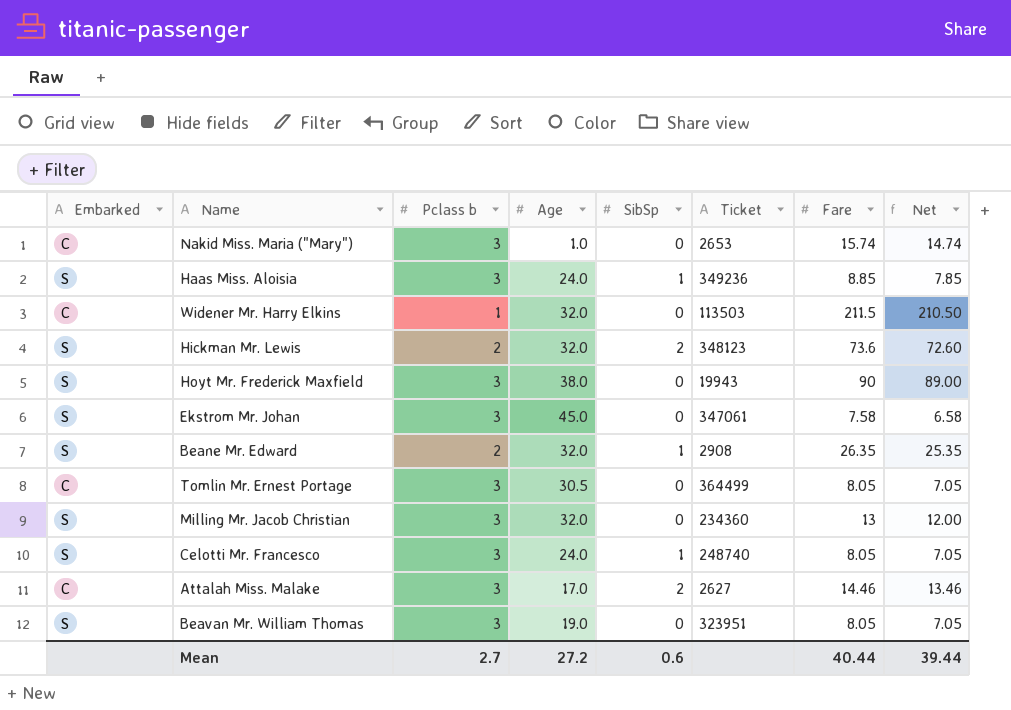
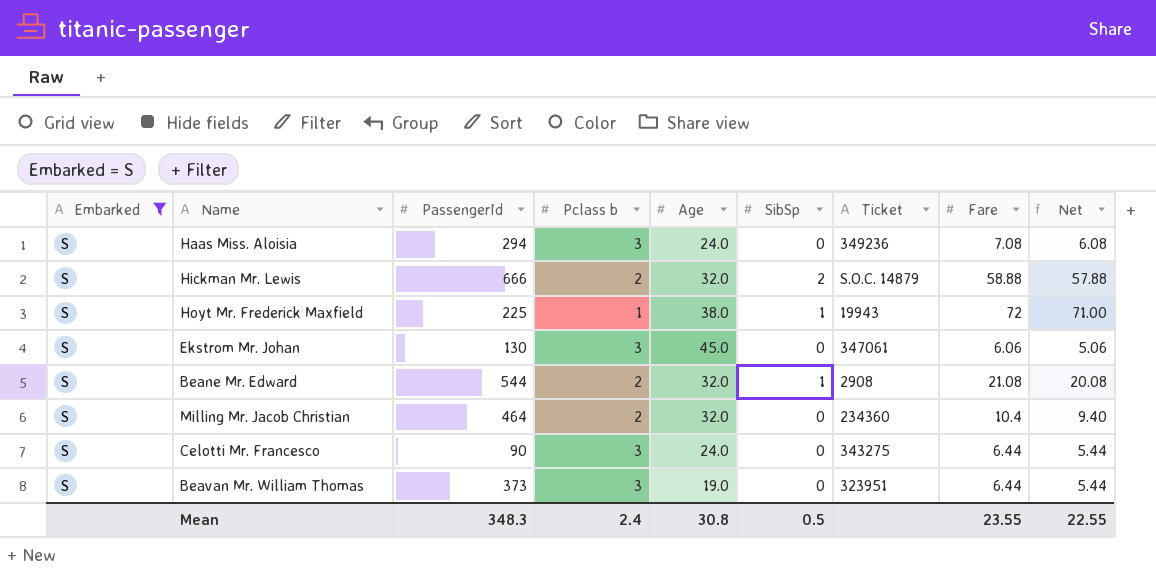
filter: none -> Embarked = S
column PassengerId | position: none -> 3
Haas Miss. Aloisia | SibSp: 1 -> 0
Haas Miss. Aloisia | Fare: 8.85 -> 7.08
Haas Miss. Aloisia | Net: 7.85 -> 6.08
Hickman Mr. Lewis | Ticket: 348123 -> S.O.C. 14879
Hickman Mr. Lewis | Fare: 73.6 -> 58.88
Hickman Mr. Lewis | Net: 72.60 -> 57.88
Hoyt Mr. Frederick Maxfield | Pclass b: 3 -> 1
Hoyt Mr. Frederick Maxfield | SibSp: 0 -> 1
Hoyt Mr. Frederick Maxfield | Fare: 90 -> 72
Hoyt Mr. Frederick Maxfield | Net: 89.00 -> 71.00
Ekstrom Mr. Johan | Fare: 7.58 -> 6.06
Ekstrom Mr. Johan | Net: 6.58 -> 5.06
Beane Mr. Edward | Fare: 26.35 -> 21.08
Beane Mr. Edward | Net: 25.35 -> 20.08
Milling Mr. Jacob Christian | Pclass b: 3 -> 2
Milling Mr. Jacob Christian | Fare: 13 -> 10.4
Milling Mr. Jacob Christian | Net: 12.00 -> 9.40
Celotti Mr. Francesco | SibSp: 1 -> 0
Celotti Mr. Francesco | Ticket: 248740 -> 343275
Celotti Mr. Francesco | Fare: 8.05 -> 6.44
Celotti Mr. Francesco | Net: 7.05 -> 5.44
Beavan Mr. William Thomas | Fare: 8.05 -> 6.44
Beavan Mr. William Thomas | Net: 7.05 -> 5.44
Mean | Pclass b: 2.7 -> 2.4
Mean | Age: 27.2 -> 30.8
Mean | SibSp: 0.6 -> 0.5
Mean | Fare: 40.44 -> 23.55
Mean | Net: 39.44 -> 22.55

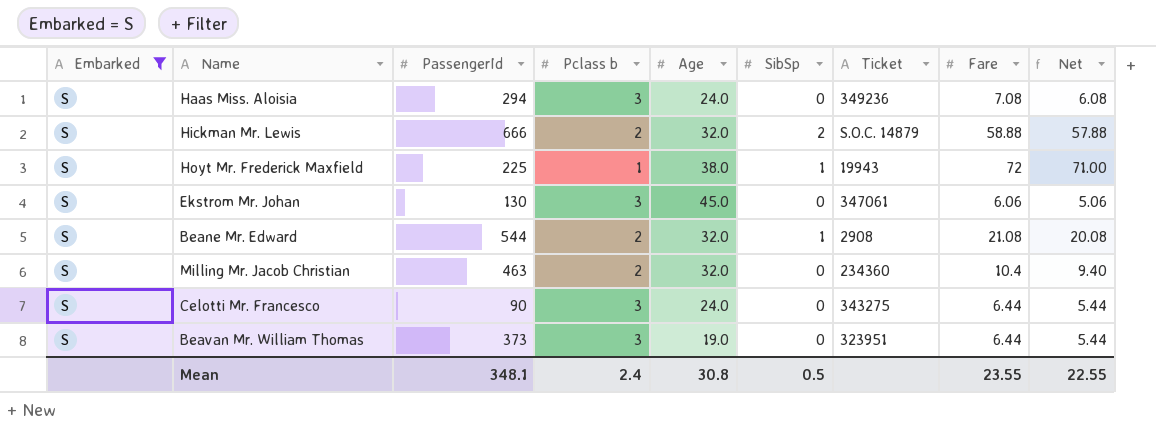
Milling Mr. Jacob Christian | PassengerId: 464 -> 463
Mean | PassengerId: 348.3 -> 348.1

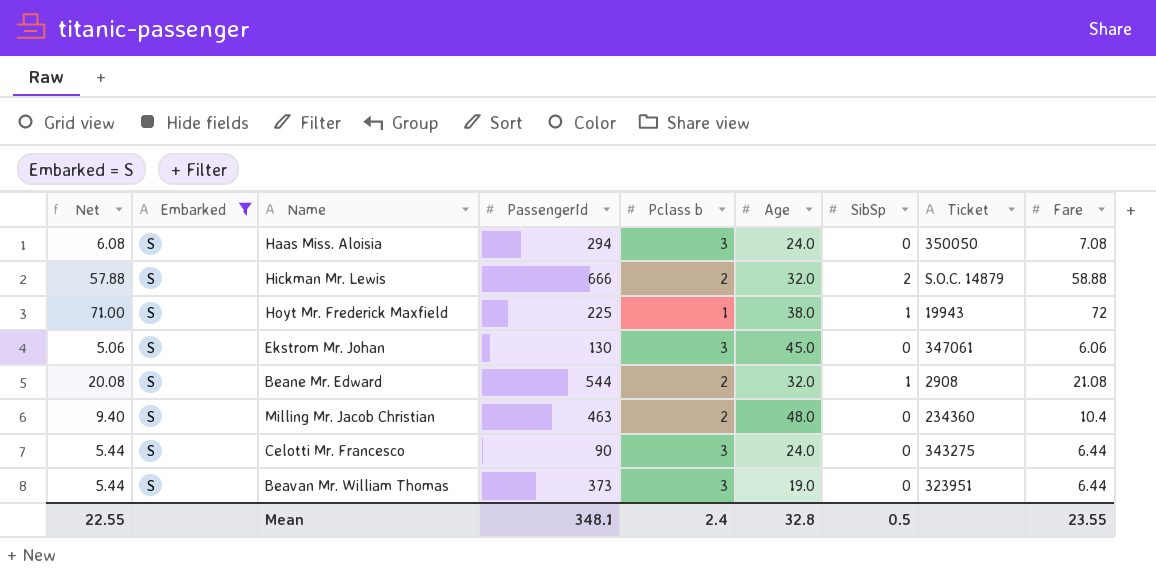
column Net | position: 9 -> 1
Haas Miss. Aloisia | Ticket: 349236 -> 350050
Milling Mr. Jacob Christian | Age: 32.0 -> 48.0
Mean | Age: 30.8 -> 32.8

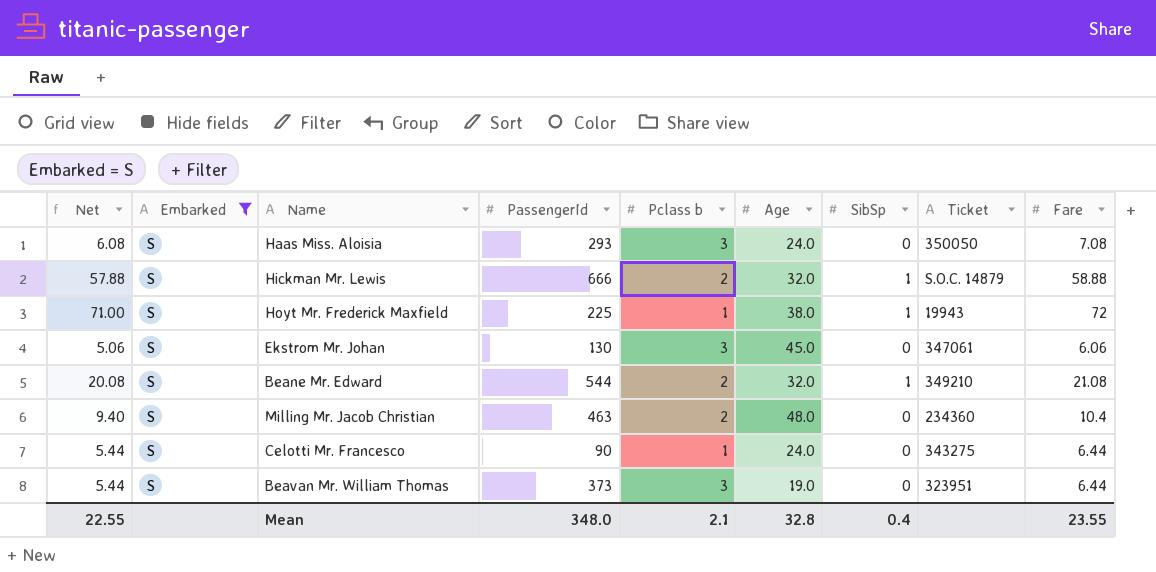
Haas Miss. Aloisia | PassengerId: 294 -> 293
Hickman Mr. Lewis | SibSp: 2 -> 1
Beane Mr. Edward | Ticket: 2908 -> 349210
Celotti Mr. Francesco | Pclass b: 3 -> 1
Mean | PassengerId: 348.1 -> 348.0
Mean | Pclass b: 2.4 -> 2.1
Mean | SibSp: 0.5 -> 0.4

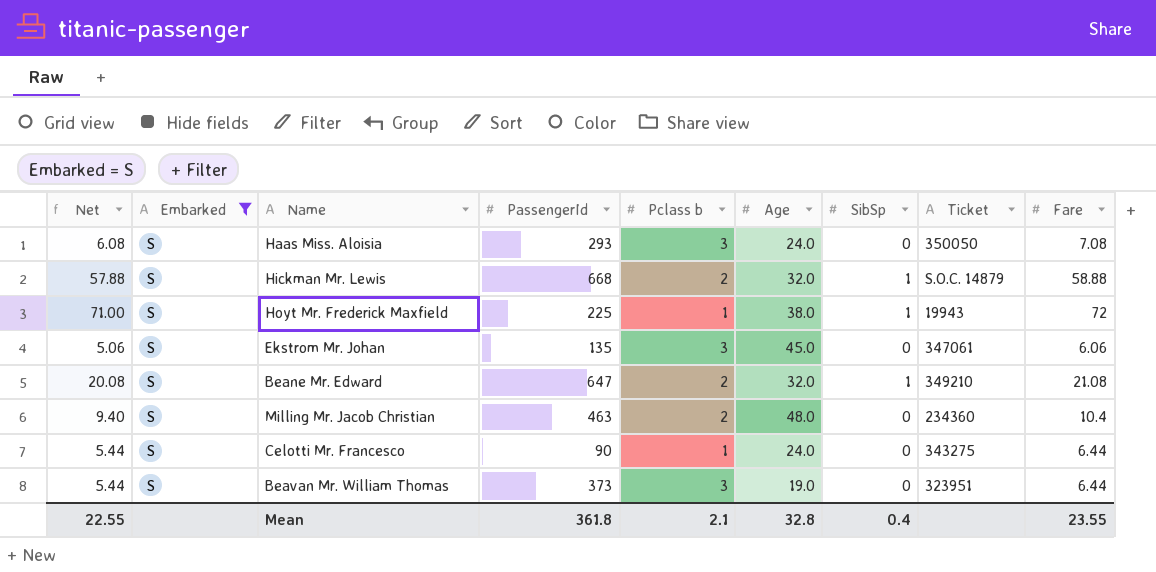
Hickman Mr. Lewis | PassengerId: 666 -> 668
Ekstrom Mr. Johan | PassengerId: 130 -> 135
Beane Mr. Edward | PassengerId: 544 -> 647
Mean | PassengerId: 348.0 -> 361.8

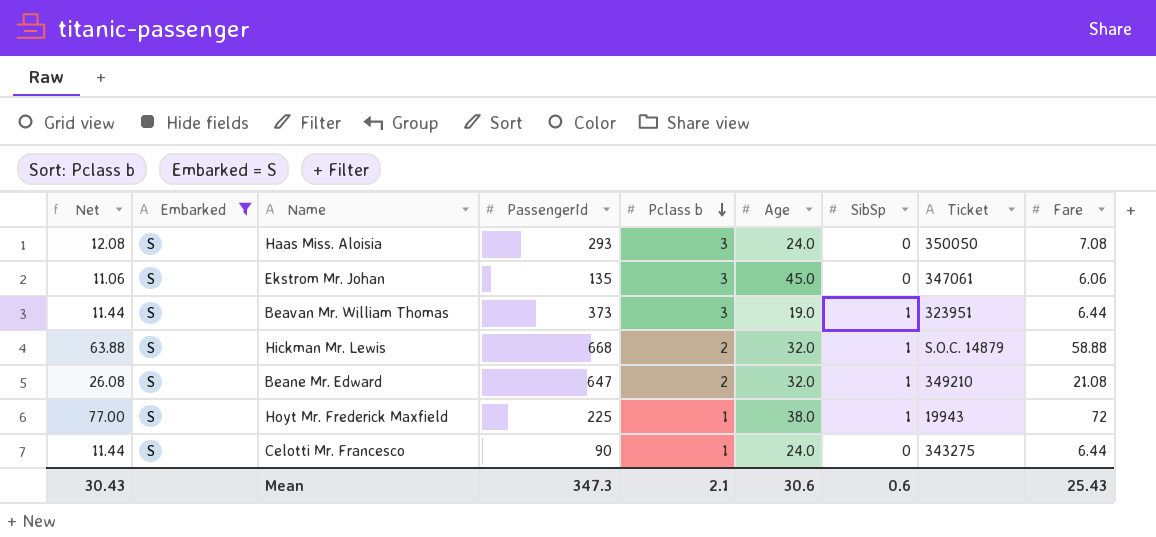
row order: none -> Pclass b descending
column Net | formula: [Fare] - 1 -> [Fare] + 5
row Milling Mr. Jacob Christian: 9.40 | S | 463 | 2 | 48.0 | 0 | 234360 | 10.4 -> none
Beavan Mr. William Thomas | SibSp: 0 -> 1
Mean | Net: 22.55 -> 30.43
Mean | PassengerId: 361.8 -> 347.3
Mean | Age: 32.8 -> 30.6
Mean | SibSp: 0.4 -> 0.6
Mean | Fare: 23.55 -> 25.43

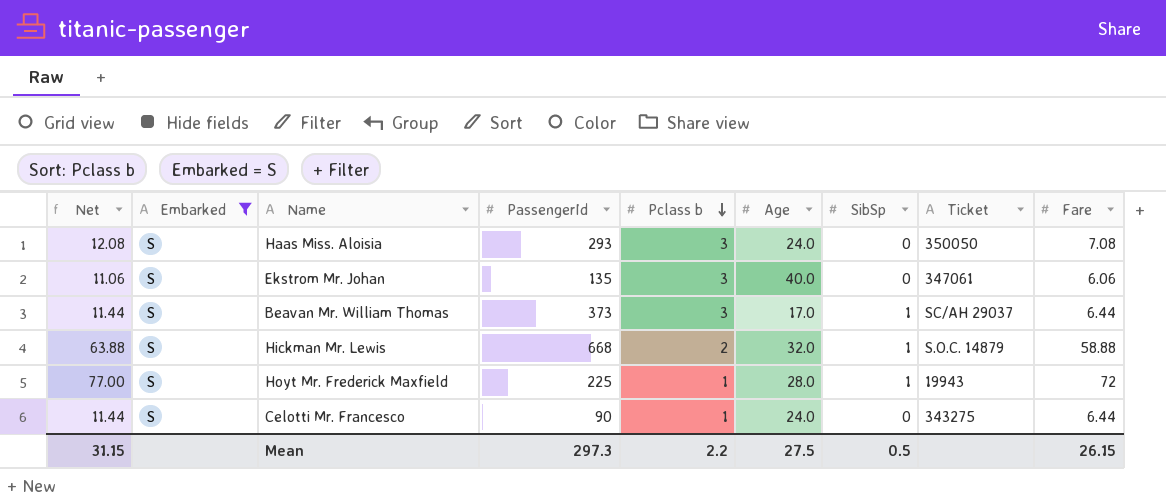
row Beane Mr. Edward: 26.08 | S | 647 | 2 | 32.0 | 1 | 349210 | 21.08 -> none
Ekstrom Mr. Johan | Age: 45.0 -> 40.0
Beavan Mr. William Thomas | Age: 19.0 -> 17.0
Beavan Mr. William Thomas | Ticket: 323951 -> SC/AH 29037
Hoyt Mr. Frederick Maxfield | Age: 38.0 -> 28.0
Mean | Net: 30.43 -> 31.15
Mean | PassengerId: 347.3 -> 297.3
Mean | Pclass b: 2.1 -> 2.2
Mean | Age: 30.6 -> 27.5
Mean | SibSp: 0.6 -> 0.5
Mean | Fare: 25.43 -> 26.15

